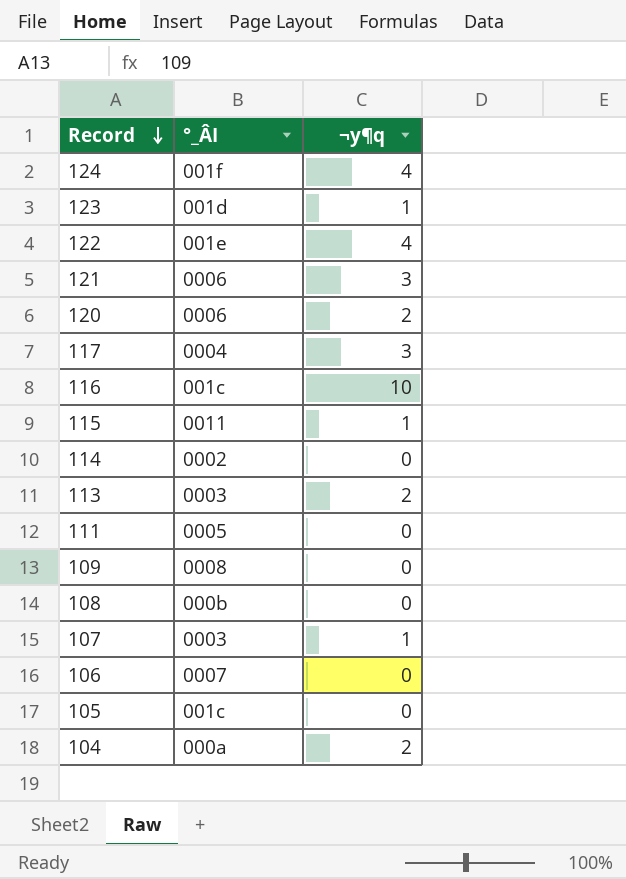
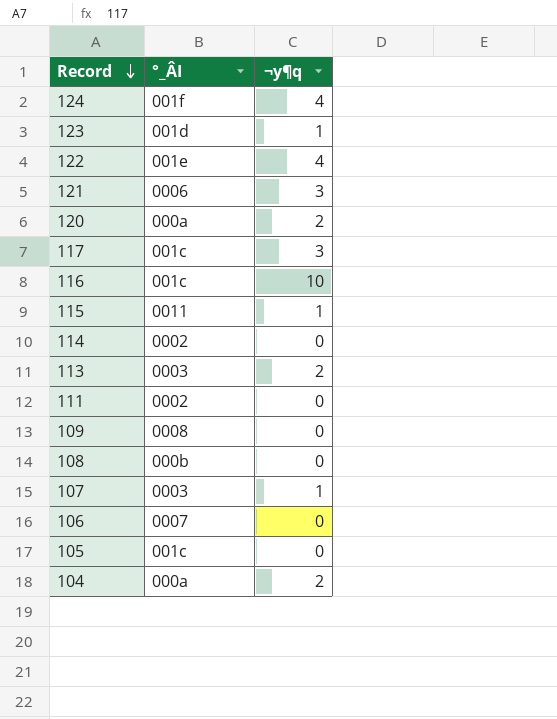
120 | °_ÂI: 0006 -> 000a
117 | °_ÂI: 0004 -> 001c
111 | °_ÂI: 0005 -> 0002

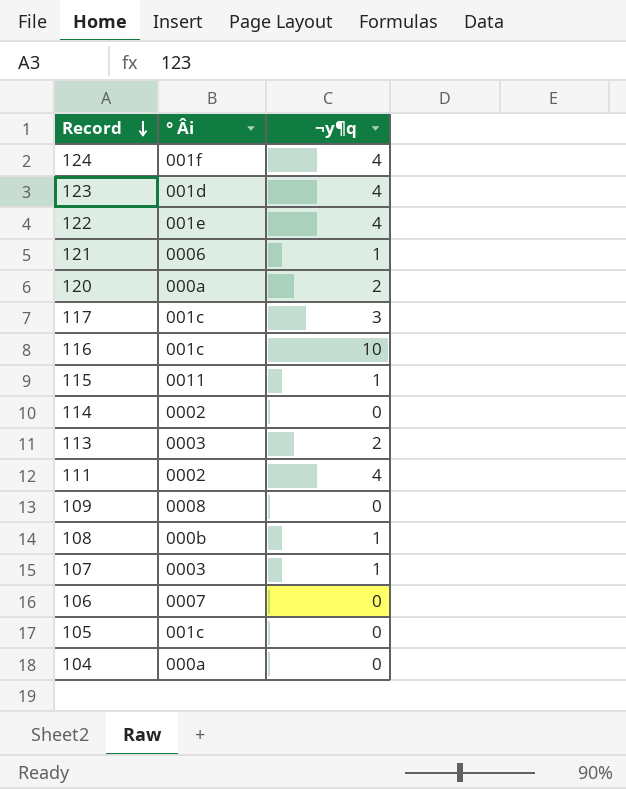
column name: °_ÂI -> ° Âi
123 | ¬y¶q: 1 -> 4
121 | ¬y¶q: 3 -> 1
111 | ¬y¶q: 0 -> 4
108 | ¬y¶q: 0 -> 1
104 | ¬y¶q: 2 -> 0

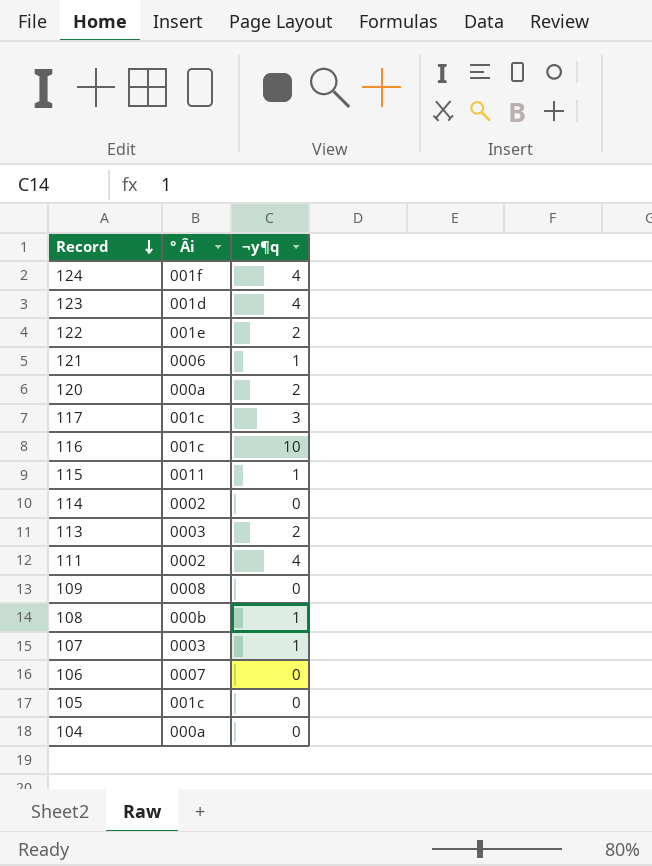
122 | ¬y¶q: 4 -> 2

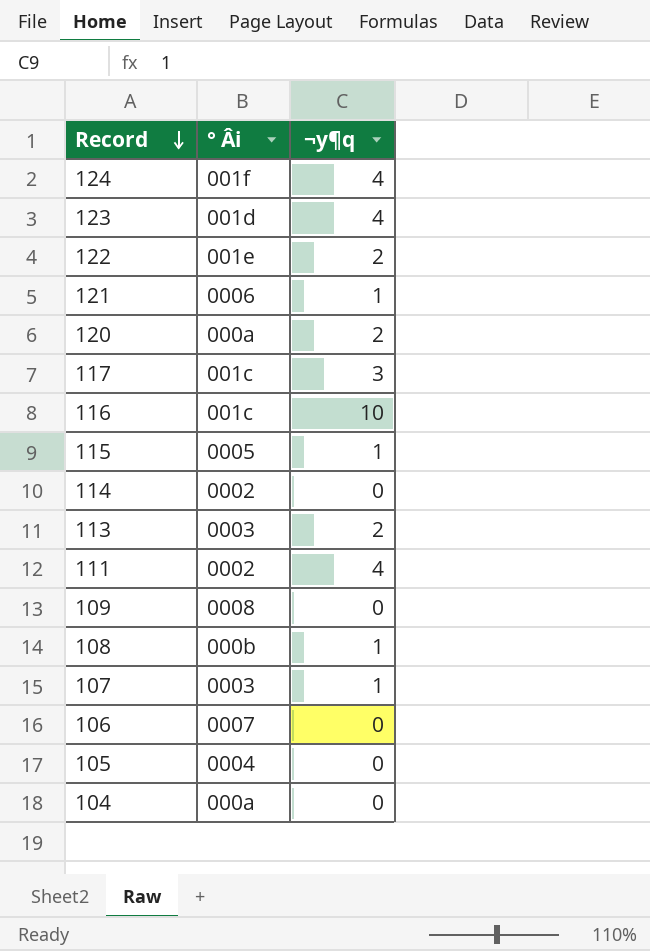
115 | ° Âi: 0011 -> 0005
105 | ° Âi: 001c -> 0004

